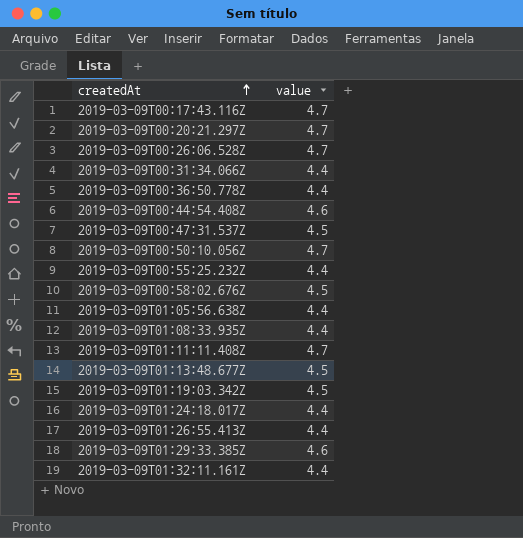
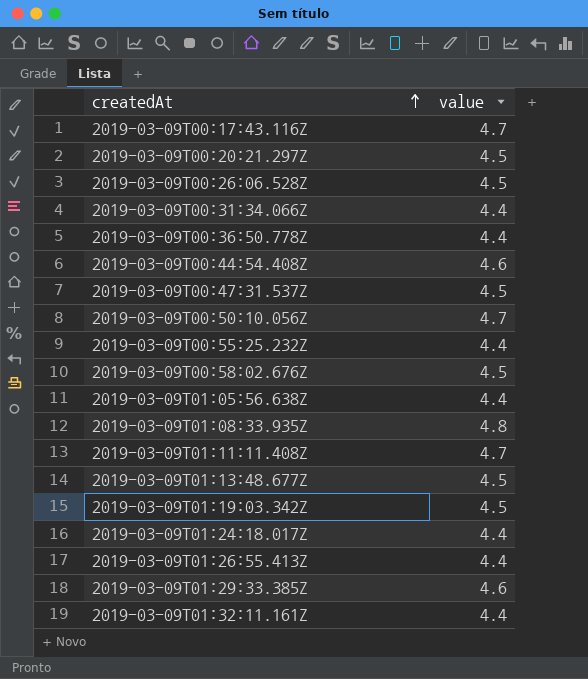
2019-03-09T00:20:21.297Z | value: 4.7 -> 4.5
2019-03-09T00:26:06.528Z | value: 4.7 -> 4.5
2019-03-09T01:08:33.935Z | value: 4.4 -> 4.8

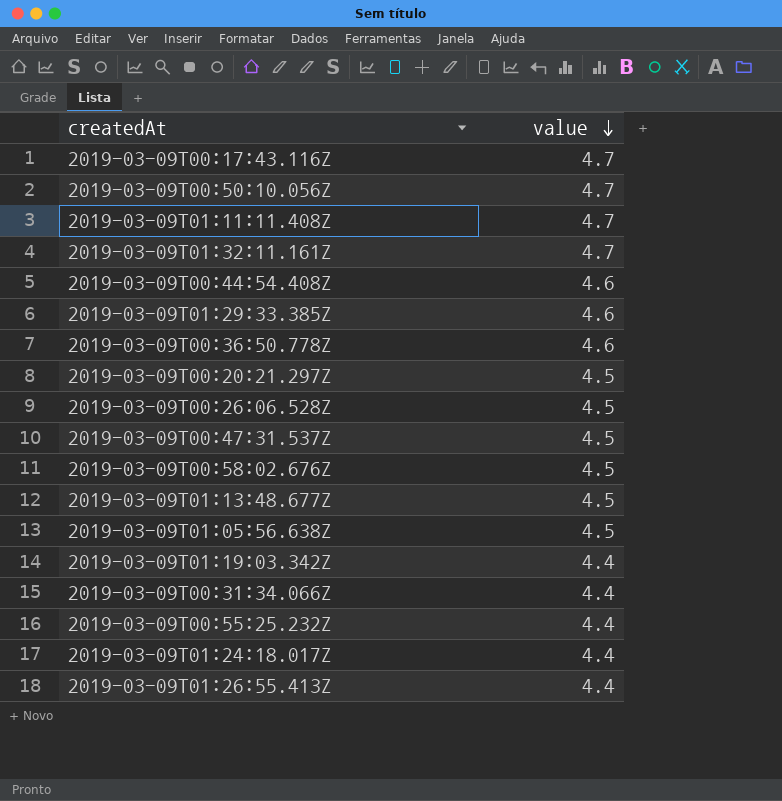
row order: createdAt ascending -> value descending
row 2019-03-09T01:08:33.935Z: 4.8 -> none
2019-03-09T01:32:11.161Z | value: 4.4 -> 4.7
2019-03-09T00:36:50.778Z | value: 4.4 -> 4.6
2019-03-09T01:05:56.638Z | value: 4.4 -> 4.5
2019-03-09T01:19:03.342Z | value: 4.5 -> 4.4

